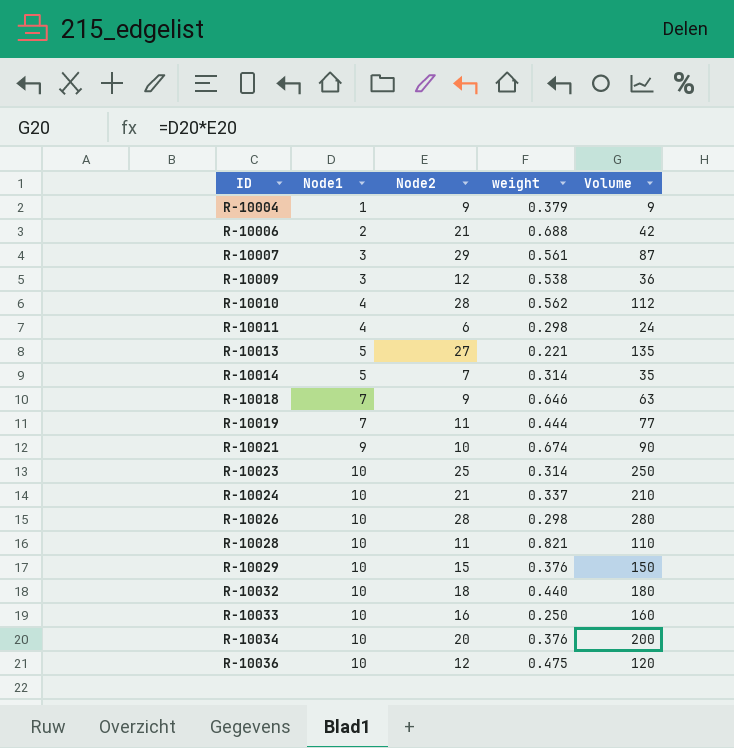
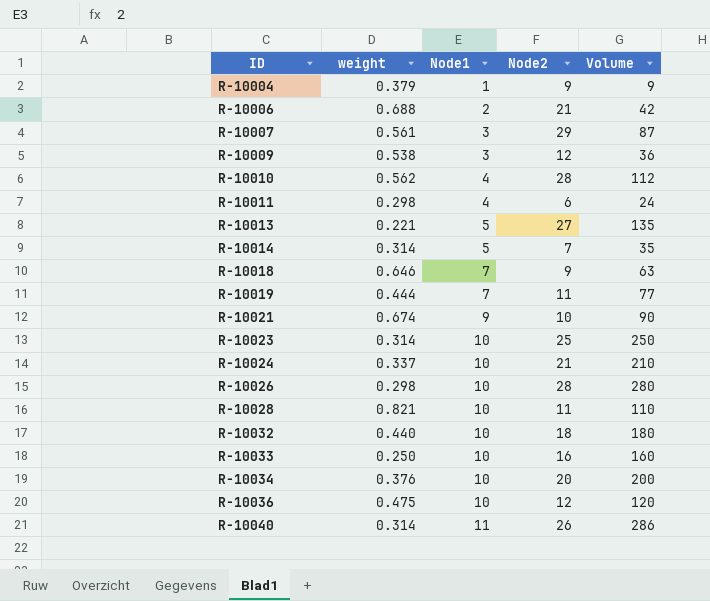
column weight | position: 4 -> 2
row R-10029: 10 | 15 | 0.376 | 150 -> none
row R-10040: none -> 0.314 | 11 | 26 | 286

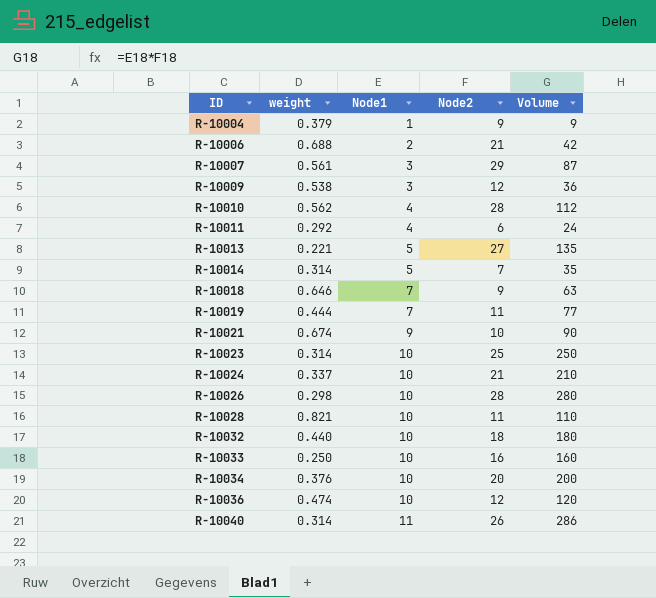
R-10011 | weight: 0.298 -> 0.292
R-10036 | weight: 0.475 -> 0.474

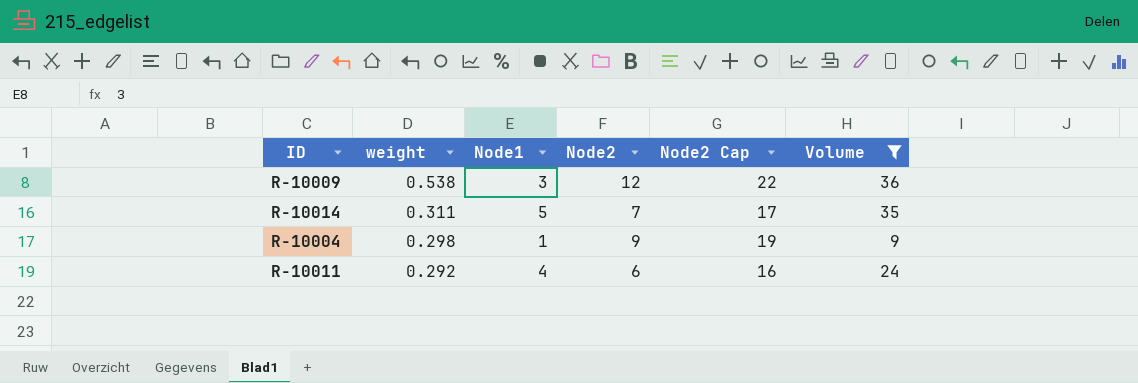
filter: none -> Volume <= 36
row order: ID ascending -> weight descending
column Node2 Cap | formula: none -> [Node2] + 10
R-10014 | weight: 0.314 -> 0.311
R-10004 | weight: 0.379 -> 0.298

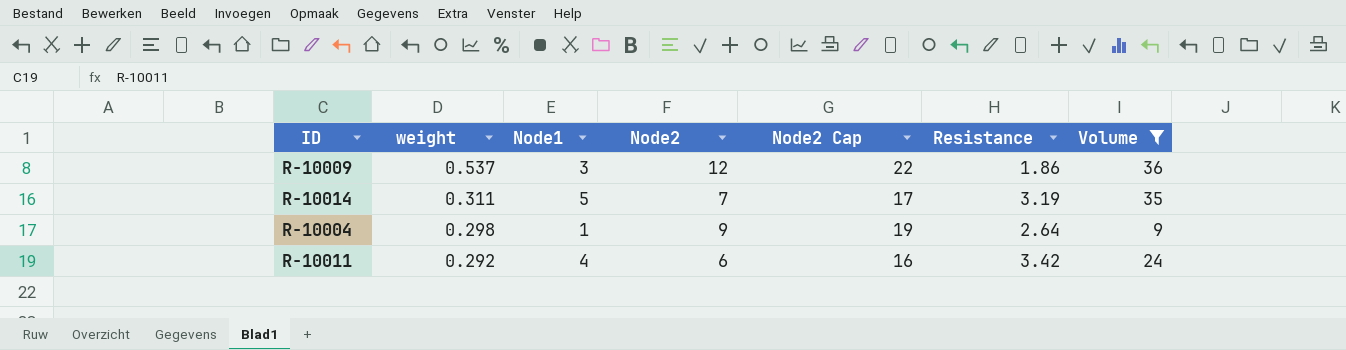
column Resistance | position: none -> 6
R-10009 | weight: 0.538 -> 0.537

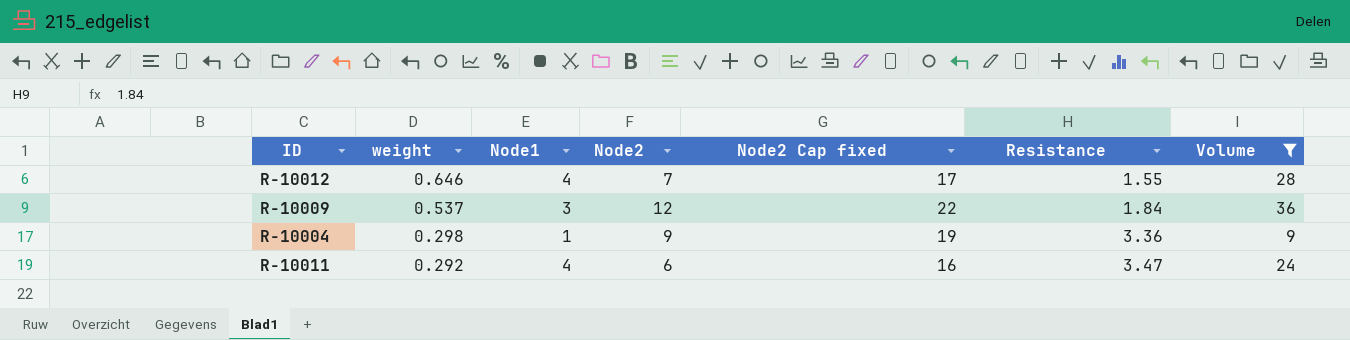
column name: Node2 Cap -> Node2 Cap fixed
row R-10014: 0.311 | 5 | 7 | 17 | 3.19 | 35 -> none
row R-10012: none -> 0.646 | 4 | 7 | 17 | 1.55 | 28
R-10009 | Resistance: 1.86 -> 1.84
R-10004 | Resistance: 2.64 -> 3.36
R-10011 | Resistance: 3.42 -> 3.47

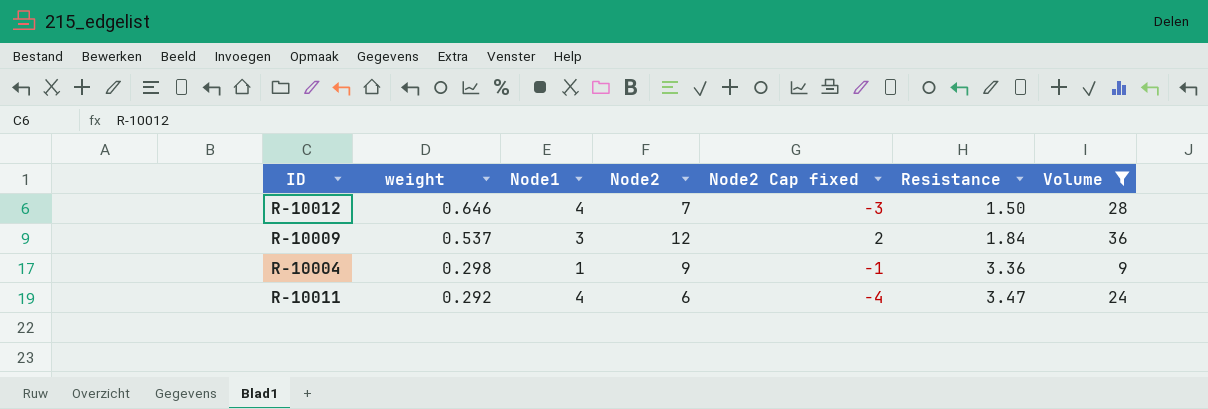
column Node2 Cap fixed | formula: [Node2] + 10 -> [Node2] - 10
R-10012 | Resistance: 1.55 -> 1.50

